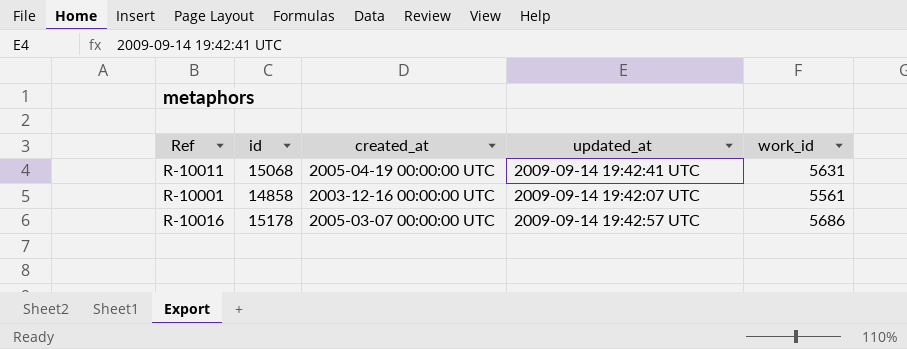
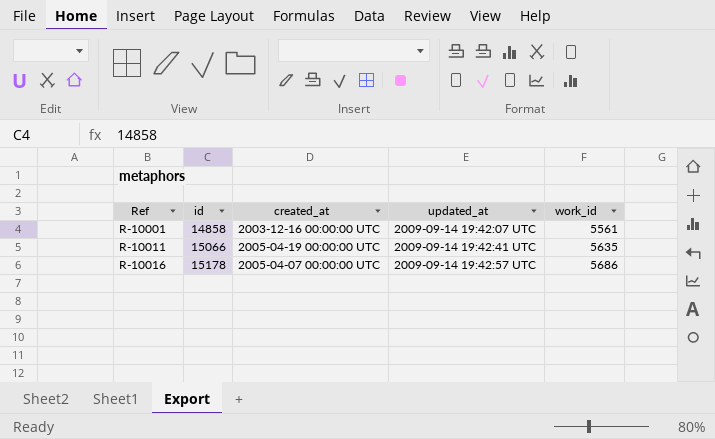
row order: none -> Ref ascending
R-10011 | id: 15068 -> 15066
R-10011 | work_id: 5631 -> 5635
R-10016 | created_at: 2005-03-07 00:00:00 UTC -> 2005-04-07 00:00:00 UTC

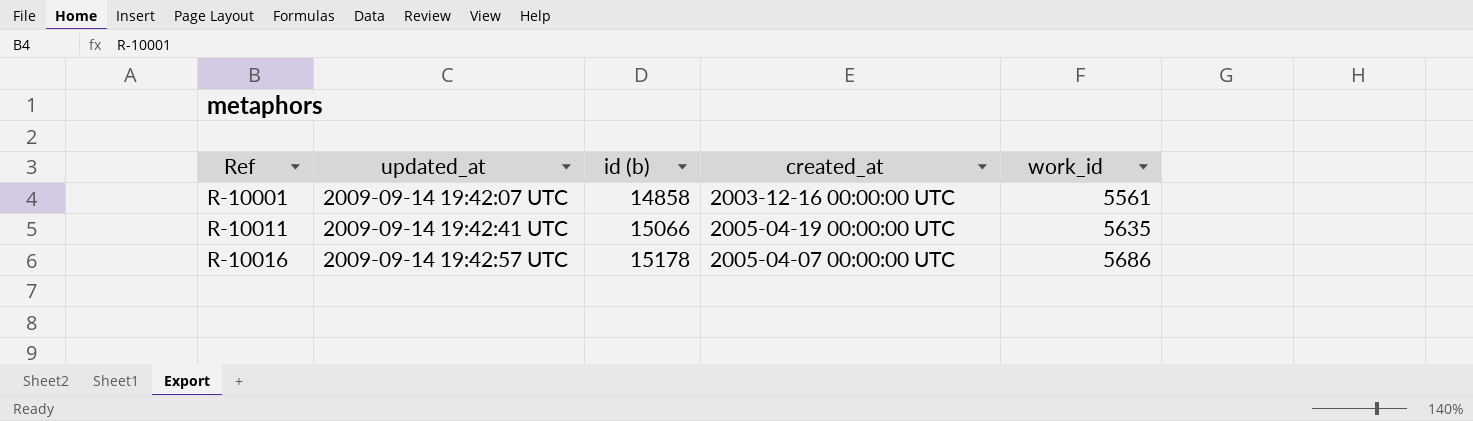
column updated_at | position: 4 -> 2
column name: id -> id (b)

